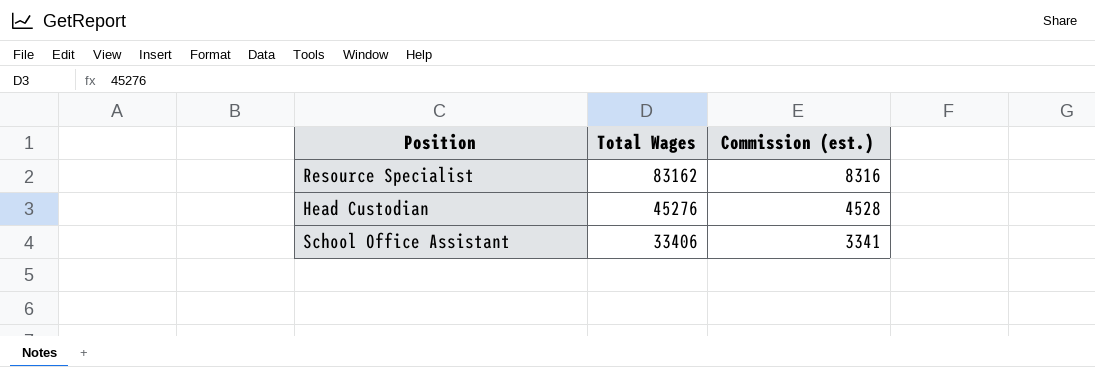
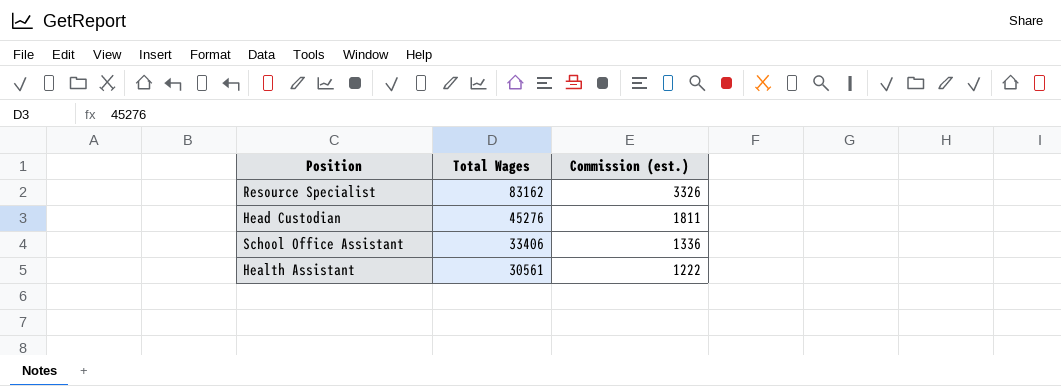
column Commission (est.) | formula: [Total Wages] * 0.1 -> [Total Wages] * 0.04
row Health Assistant: none -> 30561 | 1222

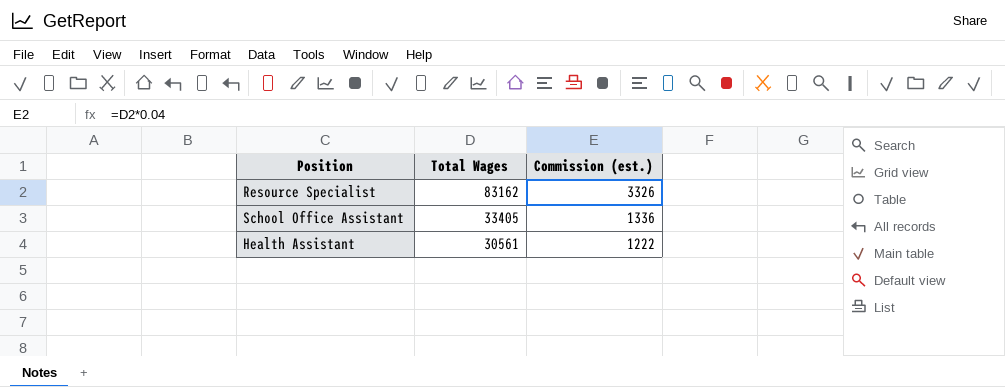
row Head Custodian: 45276 | 1811 -> none
School Office Assistant | Total Wages: 33406 -> 33405

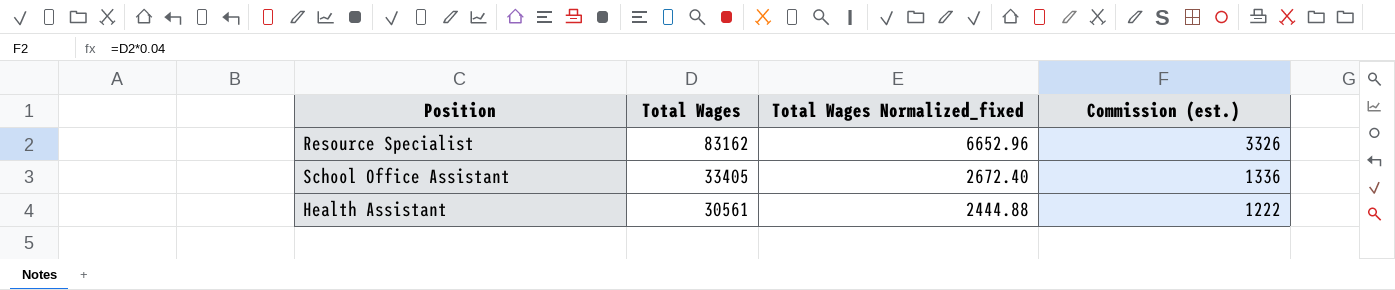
column Total Wages Normalized_fixed | formula: none -> [Total Wages] * 0.08

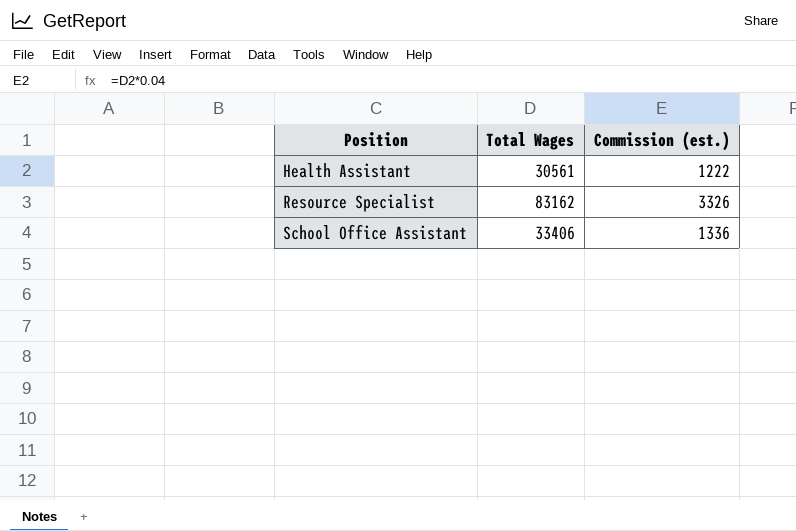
row order: Total Wages descending -> Position ascending
column Total Wages Normalized_fixed | formula: [Total Wages] * 0.08 -> none
School Office Assistant | Total Wages: 33405 -> 33406

